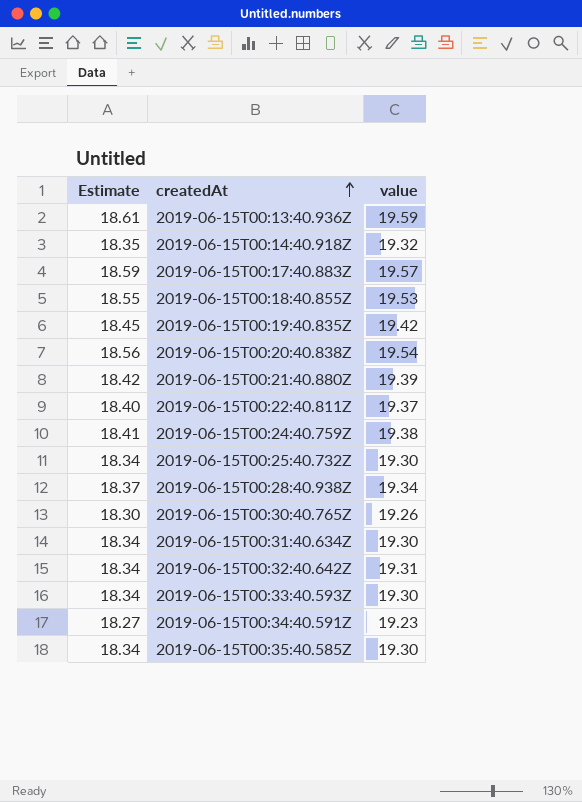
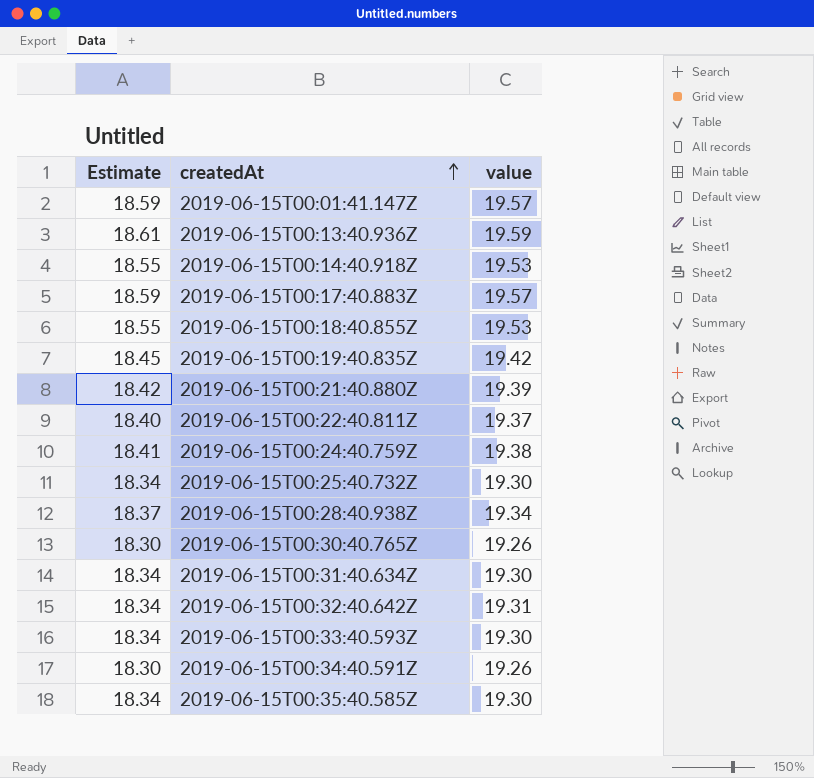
row 2019-06-15T00:20:40.838Z: 18.56 | 19.54 -> none
row 2019-06-15T00:01:41.147Z: none -> 18.59 | 19.57
2019-06-15T00:14:40.918Z | Estimate: 18.35 -> 18.55
2019-06-15T00:14:40.918Z | value: 19.32 -> 19.53
2019-06-15T00:34:40.591Z | Estimate: 18.27 -> 18.30
2019-06-15T00:34:40.591Z | value: 19.23 -> 19.26

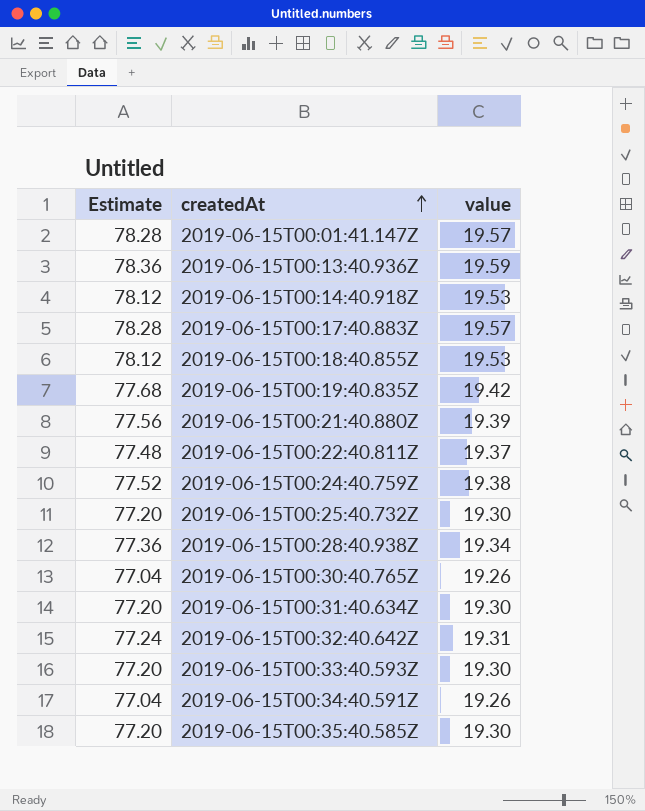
column Estimate | formula: [value] * 0.95 -> [value] * 4

